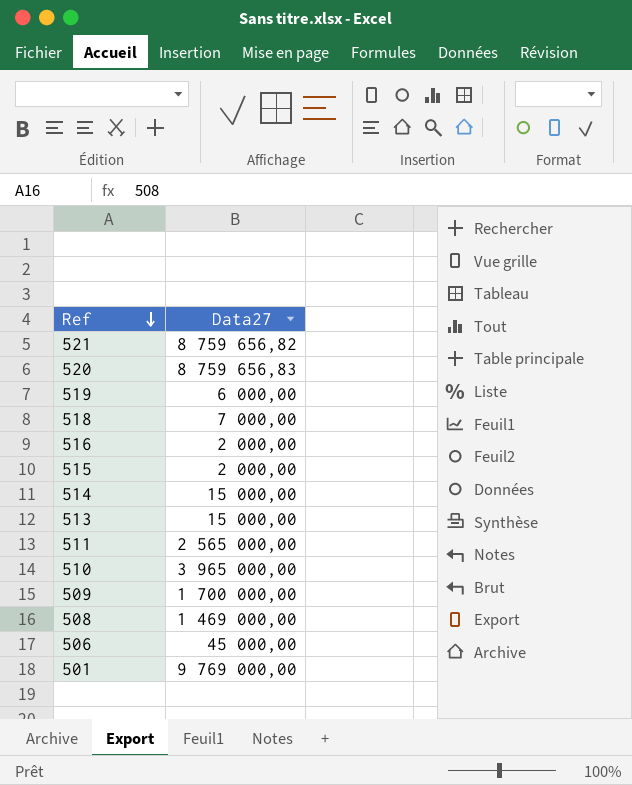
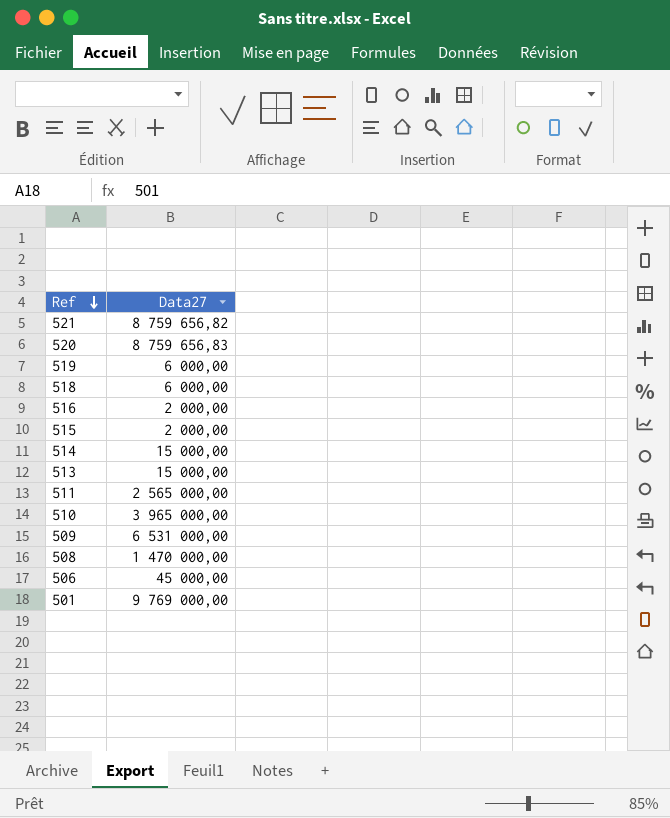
518 | Data27: 7 000,00 -> 6 000,00
509 | Data27: 1 700 000,00 -> 6 531 000,00
508 | Data27: 1 469 000,00 -> 1 470 000,00

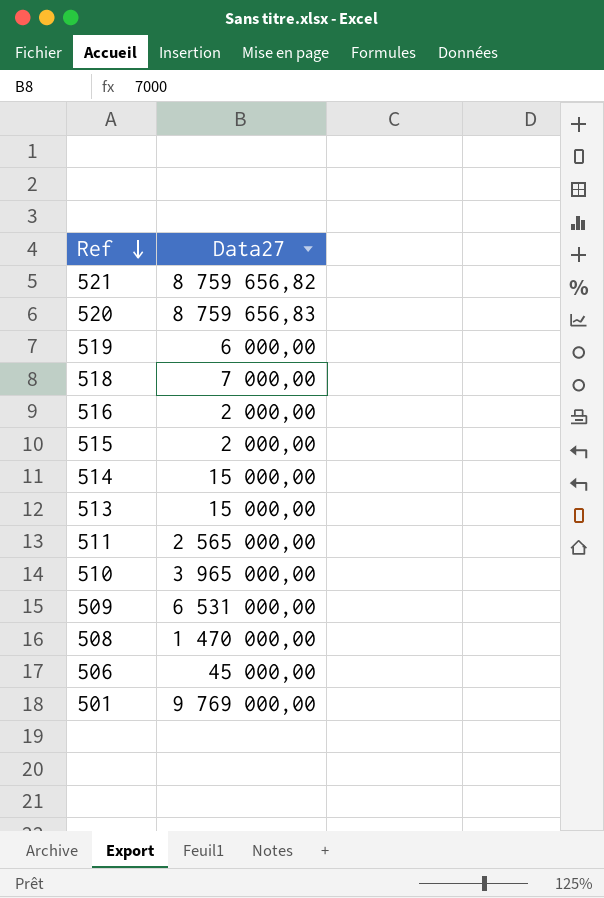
518 | Data27: 6 000,00 -> 7 000,00

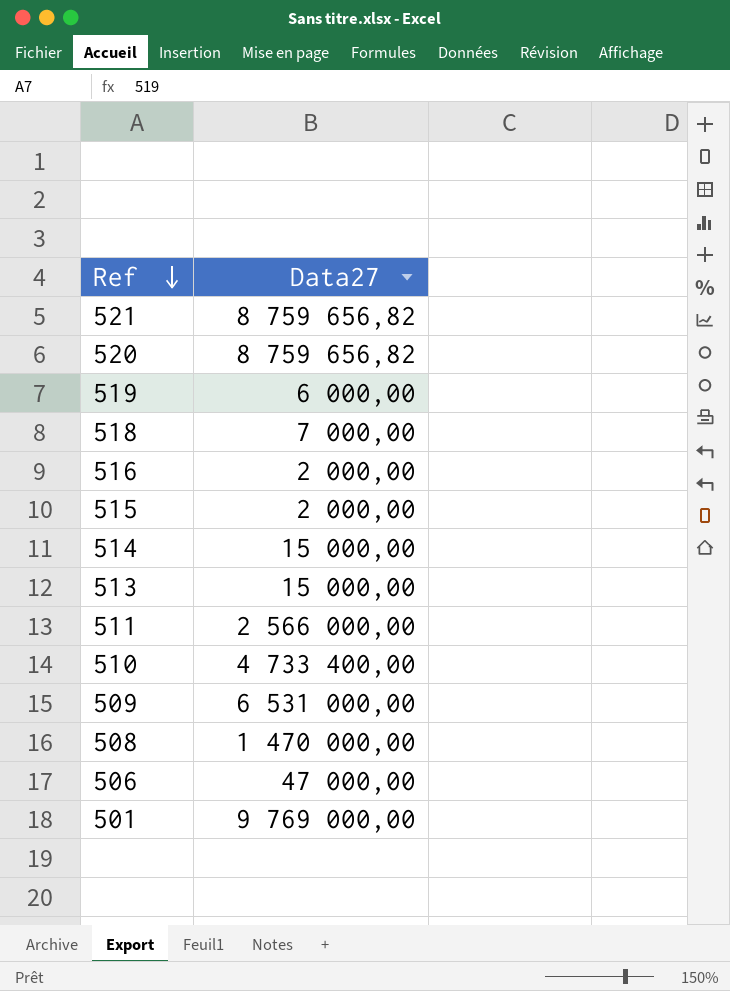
520 | Data27: 8 759 656,83 -> 8 759 656,82
511 | Data27: 2 565 000,00 -> 2 566 000,00
510 | Data27: 3 965 000,00 -> 4 733 400,00
506 | Data27: 45 000,00 -> 47 000,00

